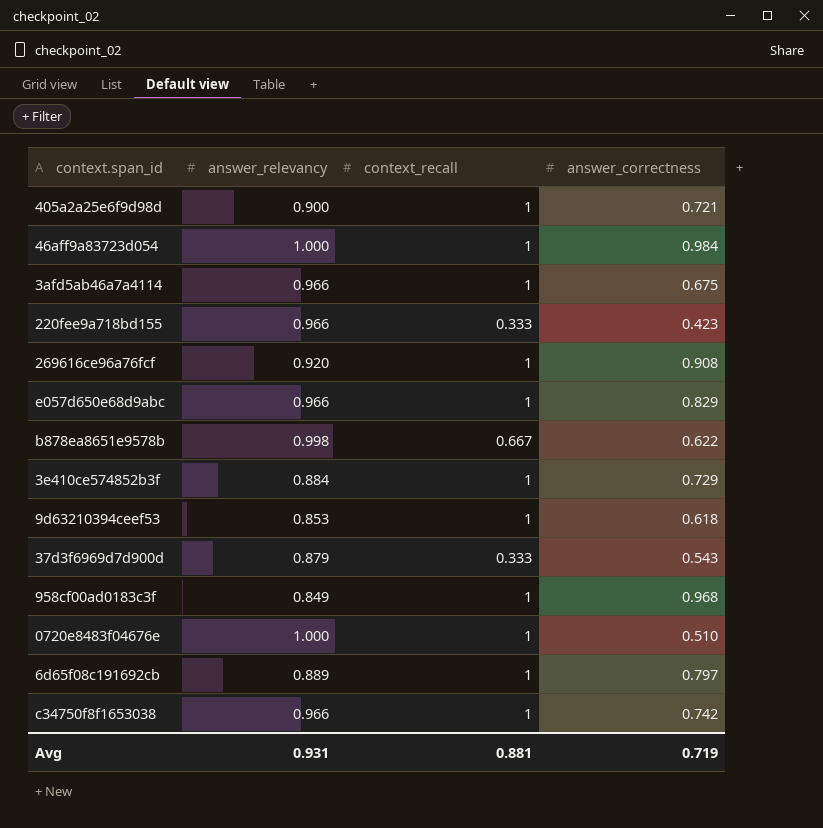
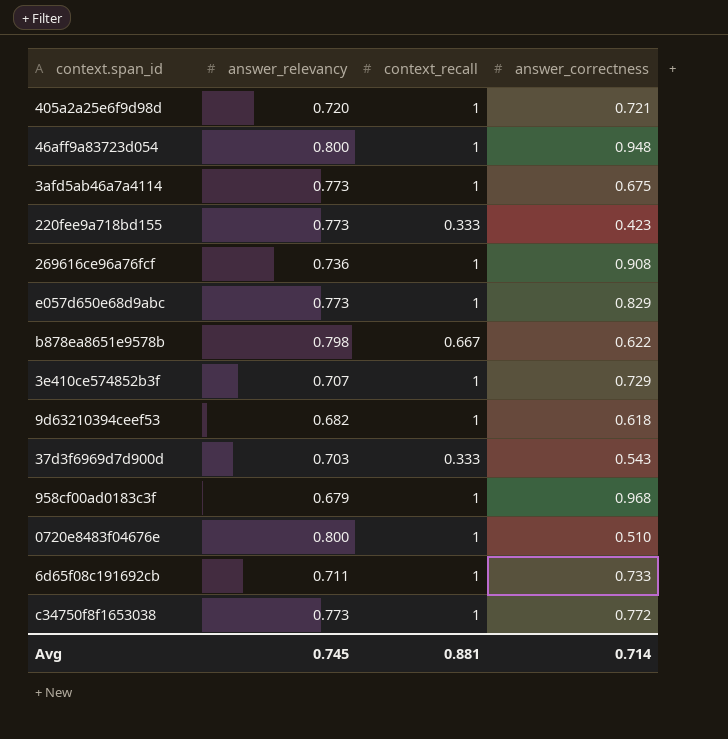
405a2a25e6f9d98d | answer_relevancy: 0.900 -> 0.720
46aff9a83723d054 | answer_relevancy: 1.000 -> 0.800
46aff9a83723d054 | answer_correctness: 0.984 -> 0.948
3afd5ab46a7a4114 | answer_relevancy: 0.966 -> 0.773
220fee9a718bd155 | answer_relevancy: 0.966 -> 0.773
269616ce96a76fcf | answer_relevancy: 0.920 -> 0.736
e057d650e68d9abc | answer_relevancy: 0.966 -> 0.773
b878ea8651e9578b | answer_relevancy: 0.998 -> 0.798
3e410ce574852b3f | answer_relevancy: 0.884 -> 0.707
9d63210394ceef53 | answer_relevancy: 0.853 -> 0.682
37d3f6969d7d900d | answer_relevancy: 0.879 -> 0.703
958cf00ad0183c3f | answer_relevancy: 0.849 -> 0.679
0720e8483f04676e | answer_relevancy: 1.000 -> 0.800
6d65f08c191692cb | answer_relevancy: 0.889 -> 0.711
6d65f08c191692cb | answer_correctness: 0.797 -> 0.733
c34750f8f1653038 | answer_relevancy: 0.966 -> 0.773
c34750f8f1653038 | answer_correctness: 0.742 -> 0.772
Avg | answer_relevancy: 0.931 -> 0.745
Avg | answer_correctness: 0.719 -> 0.714

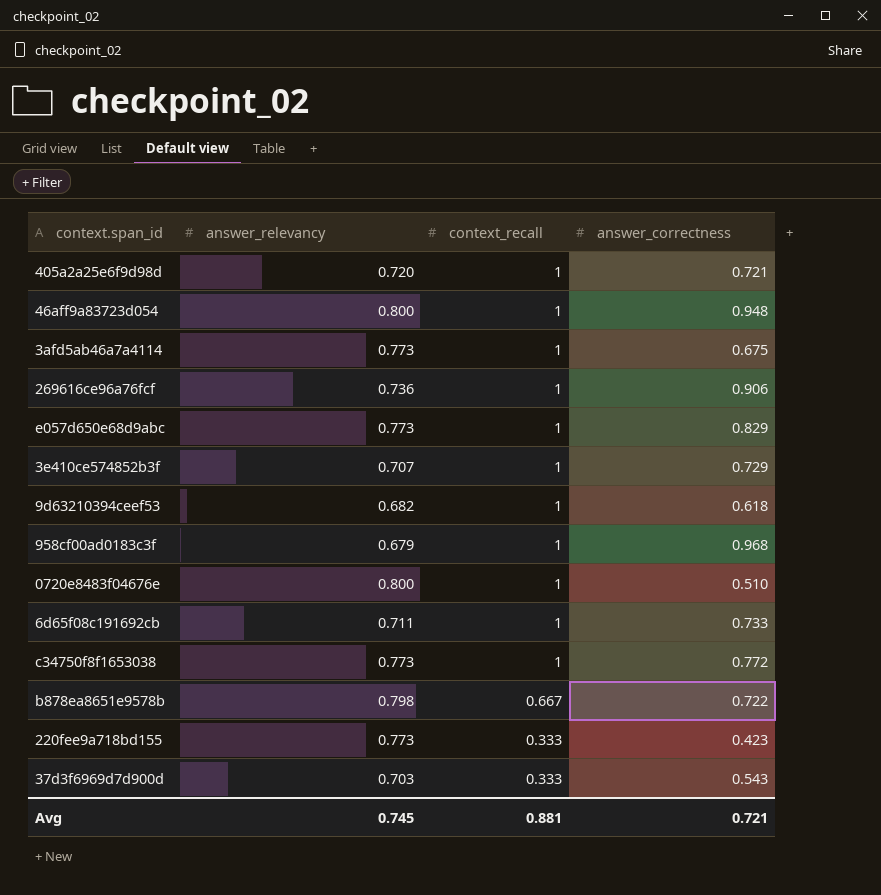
row order: none -> context_recall descending
269616ce96a76fcf | answer_correctness: 0.908 -> 0.906
b878ea8651e9578b | answer_correctness: 0.622 -> 0.722
Avg | answer_correctness: 0.714 -> 0.721

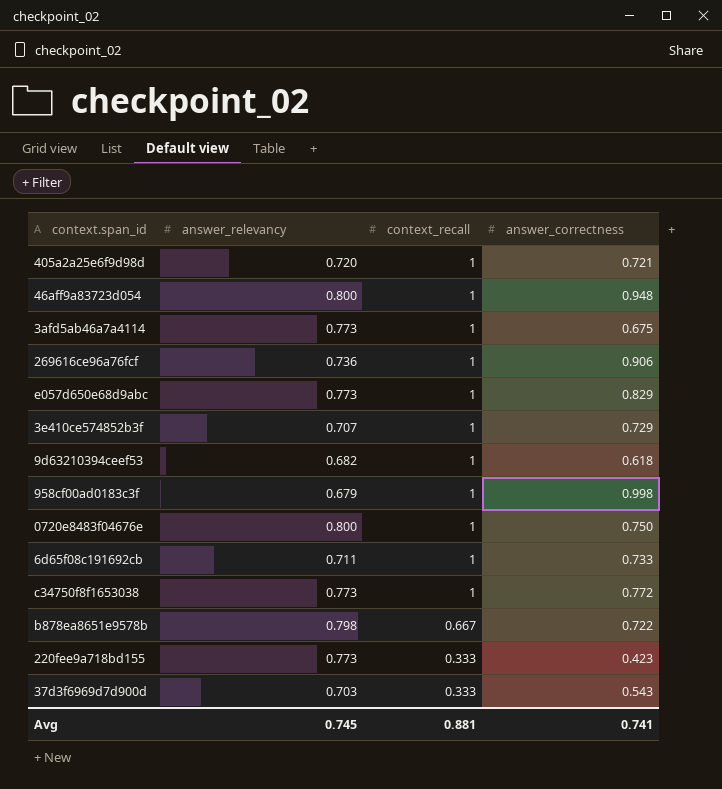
958cf00ad0183c3f | answer_correctness: 0.968 -> 0.998
0720e8483f04676e | answer_correctness: 0.510 -> 0.750
Avg | answer_correctness: 0.721 -> 0.741

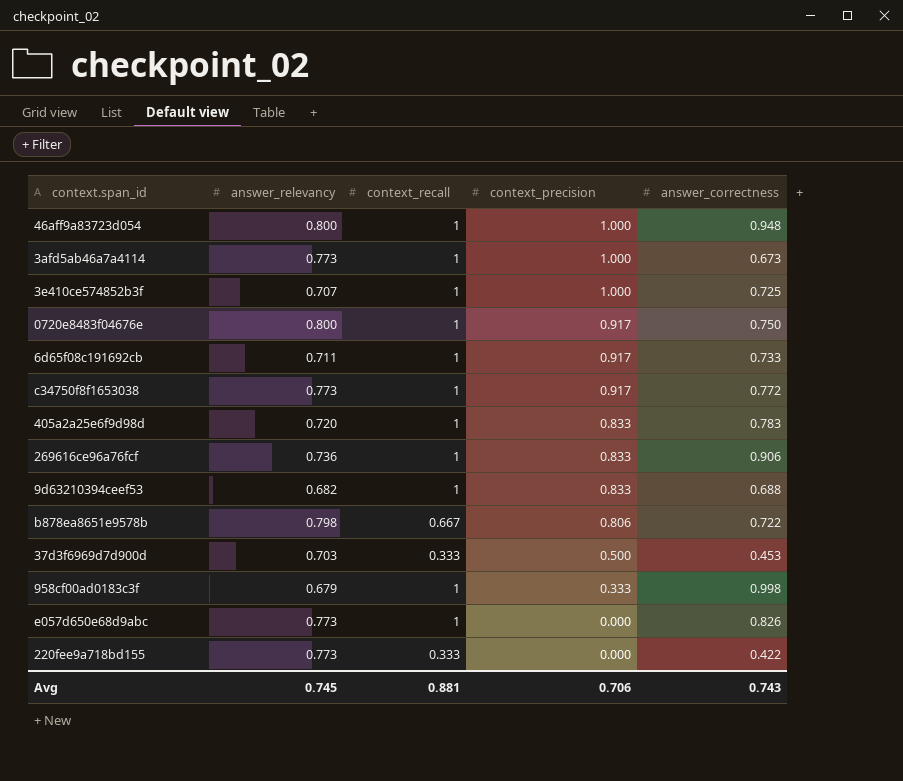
row order: context_recall descending -> context_precision descending
column context_precision | position: none -> 4
3afd5ab46a7a4114 | answer_correctness: 0.675 -> 0.673
3e410ce574852b3f | answer_correctness: 0.729 -> 0.725
405a2a25e6f9d98d | answer_correctness: 0.721 -> 0.783
9d63210394ceef53 | answer_correctness: 0.618 -> 0.688
37d3f6969d7d900d | answer_correctness: 0.543 -> 0.453
e057d650e68d9abc | answer_correctness: 0.829 -> 0.826
220fee9a718bd155 | answer_correctness: 0.423 -> 0.422
Avg | answer_correctness: 0.741 -> 0.743

